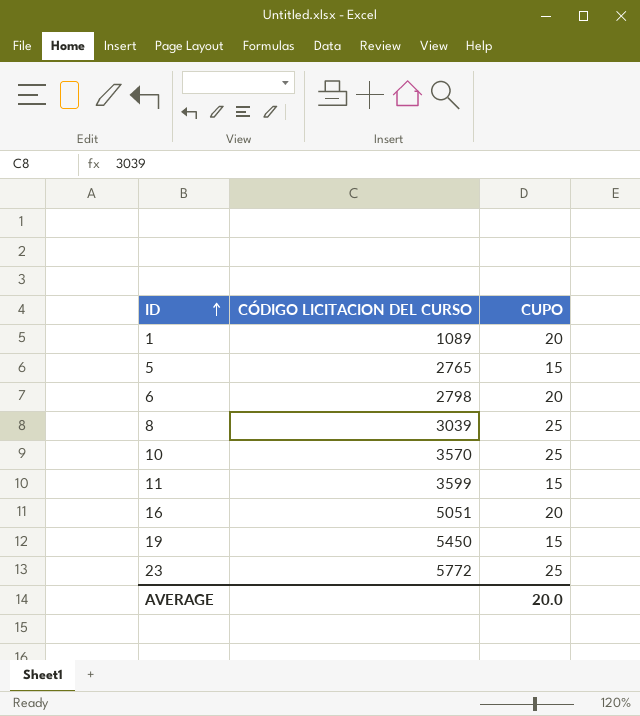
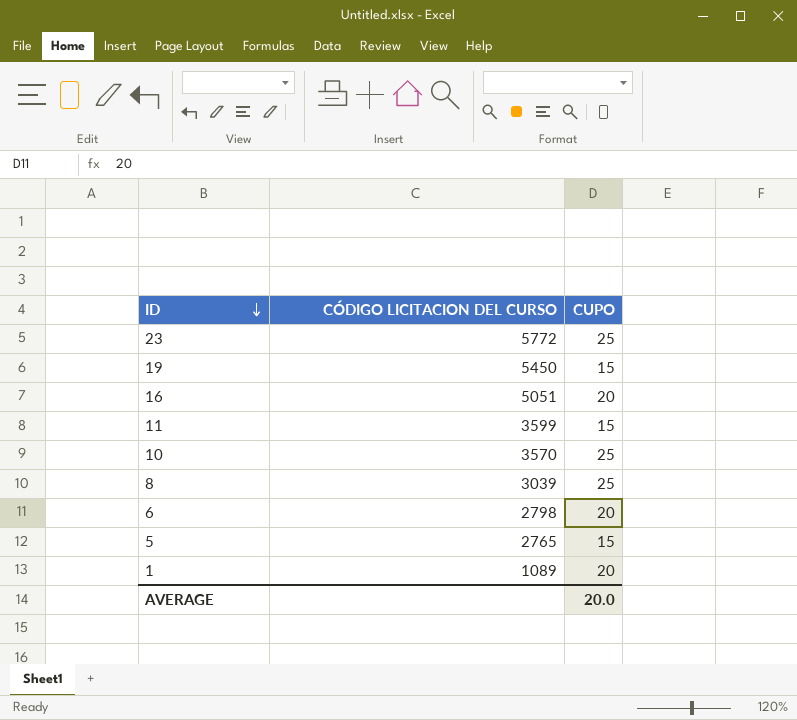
row order: ID ascending -> ID descending

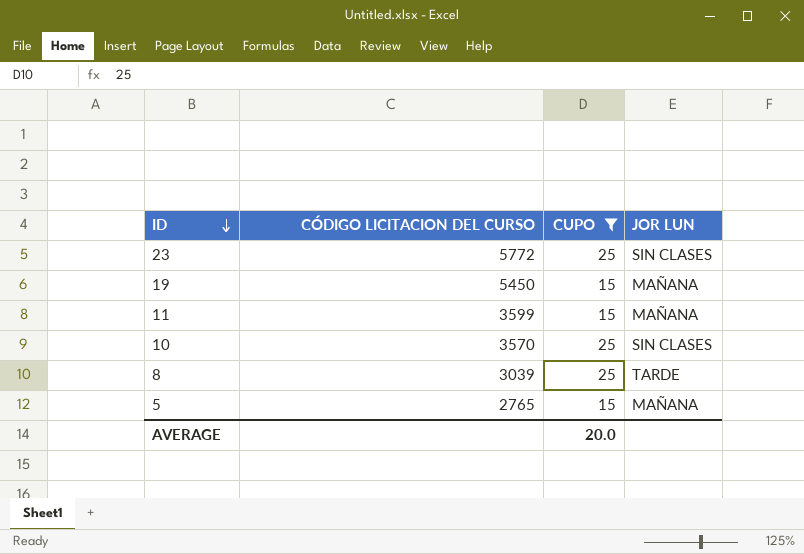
filter: none -> CUPO != 20
column JOR LUN | position: none -> 4

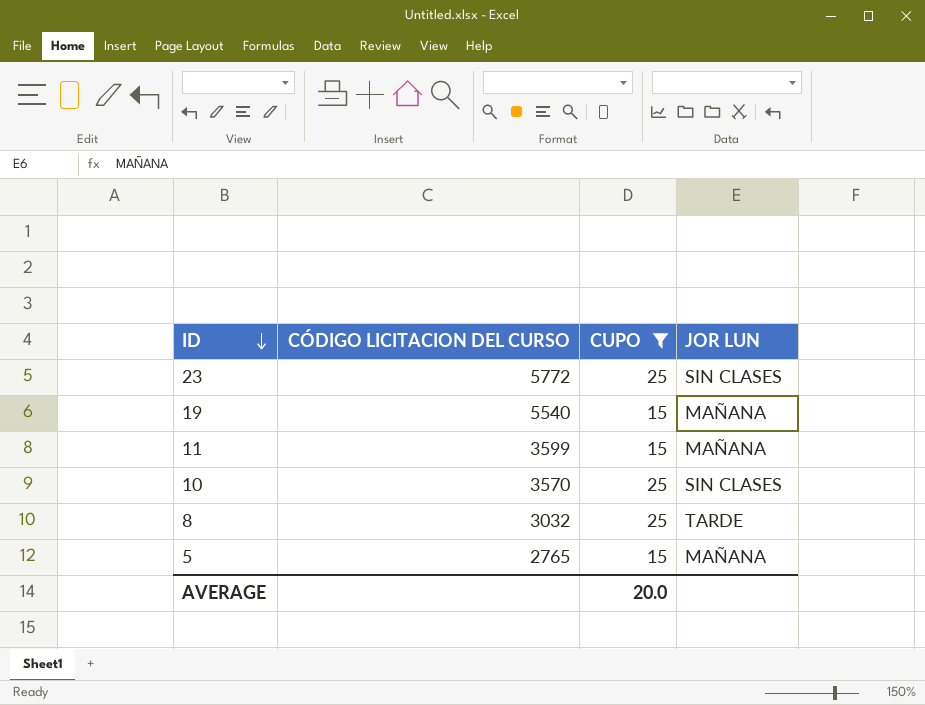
19 | CÓDIGO LICITACION DEL CURSO: 5450 -> 5540
8 | CÓDIGO LICITACION DEL CURSO: 3039 -> 3032

